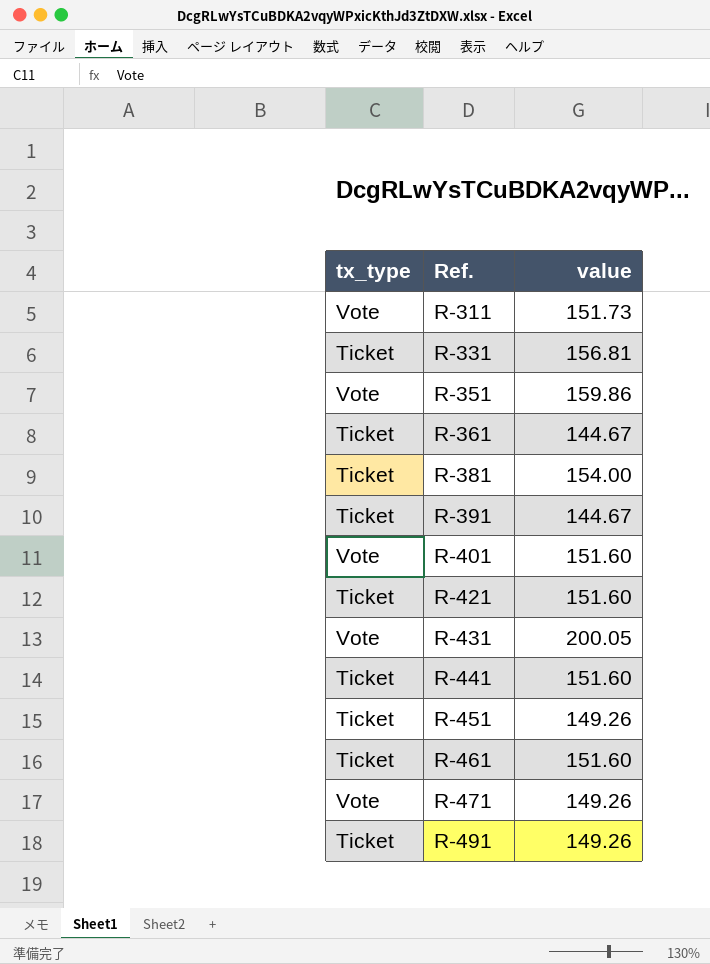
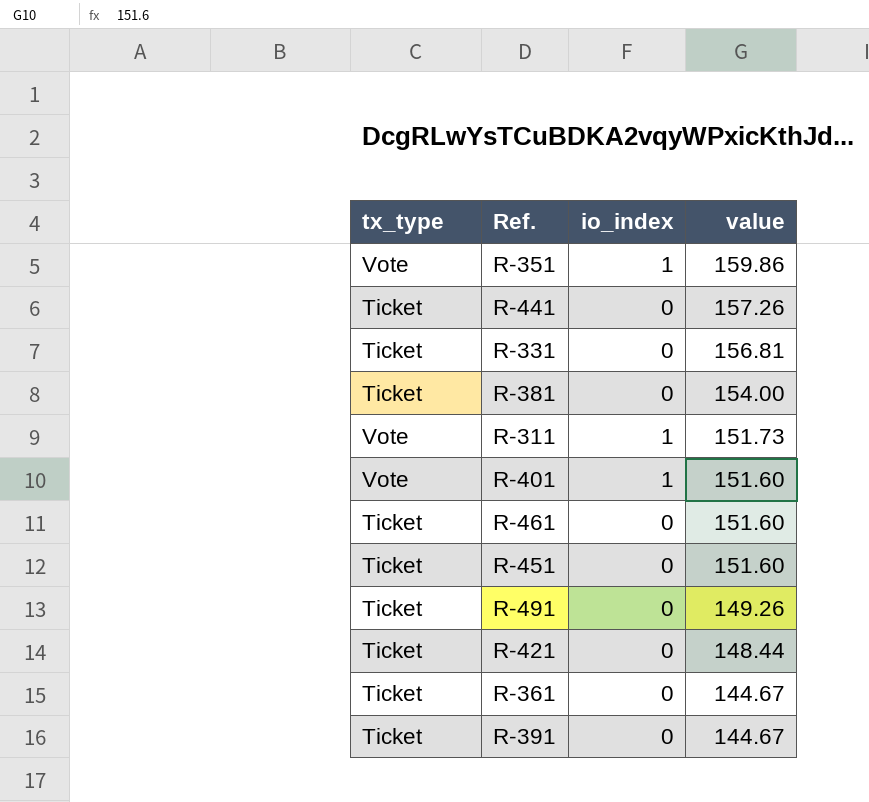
row order: Ref. ascending -> value descending
column io_index | position: none -> 3
row R-431: Vote | 200.05 -> none
row R-471: Vote | 149.26 -> none
R-441 | value: 151.60 -> 157.26
R-451 | value: 149.26 -> 151.60
R-421 | value: 151.60 -> 148.44

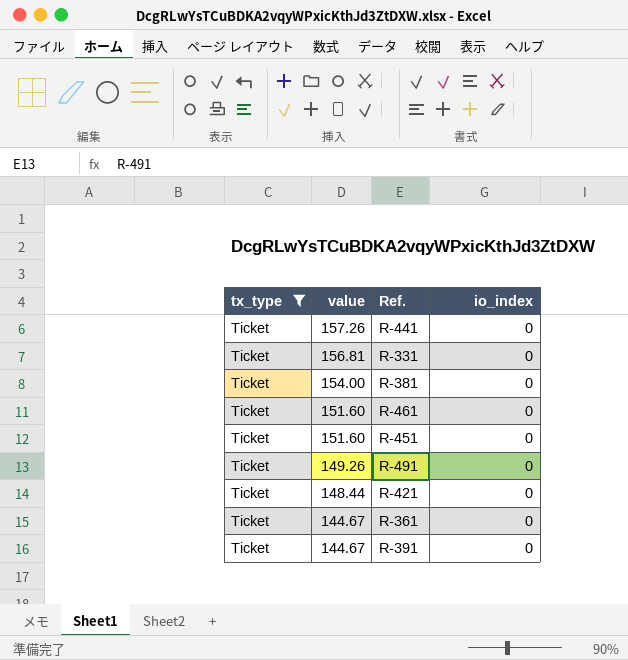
filter: none -> tx_type = Ticket
column value | position: 4 -> 2

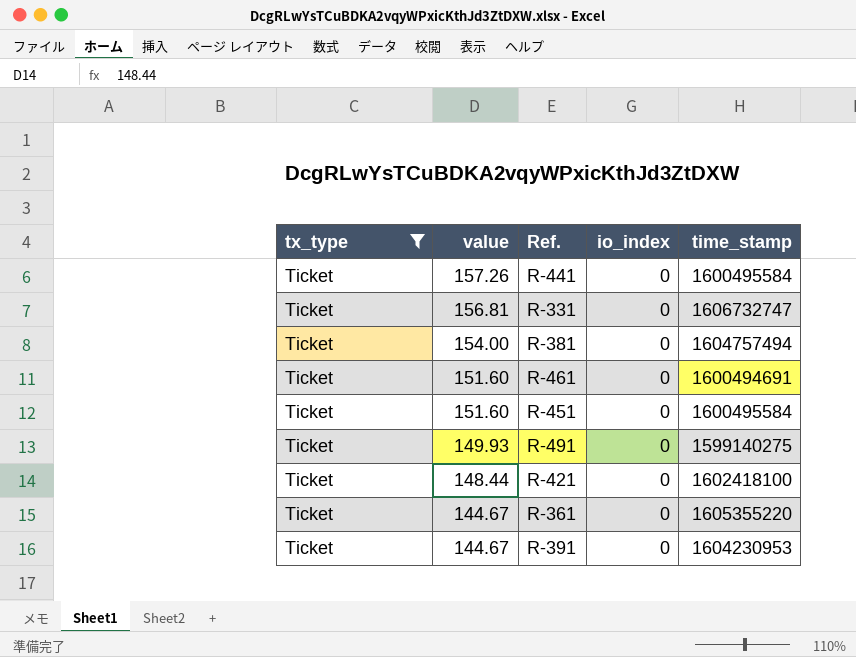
column time_stamp | position: none -> 5
R-491 | value: 149.26 -> 149.93

